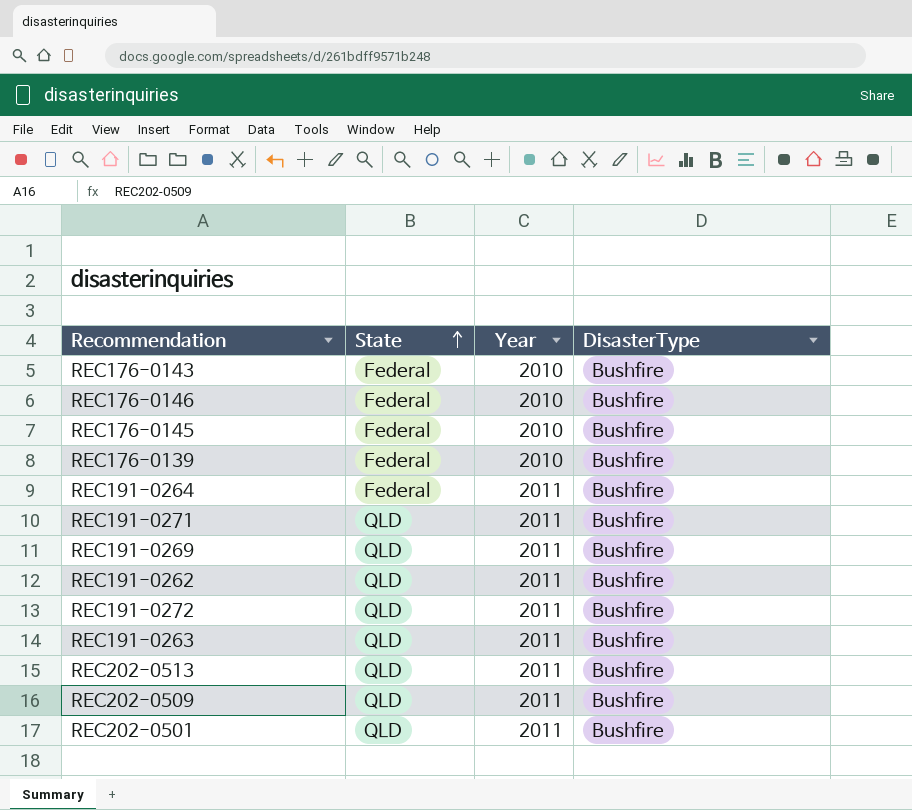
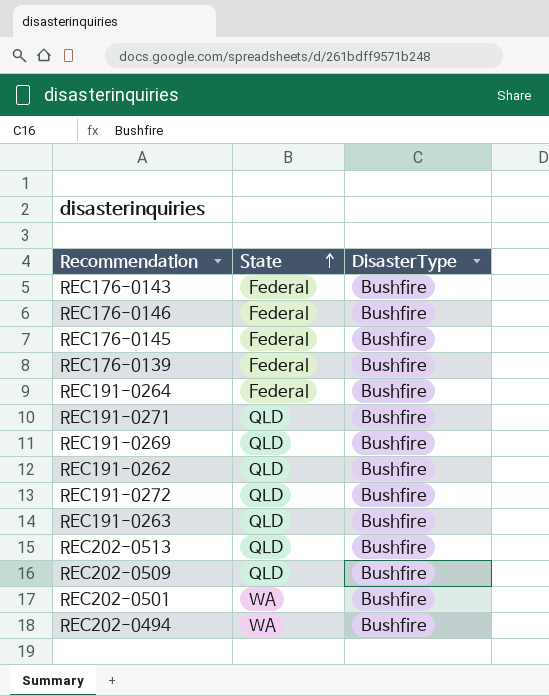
column Year | position: 3 -> none
REC202-0501 | State: QLD -> WA
row REC202-0494: none -> WA | Bushfire

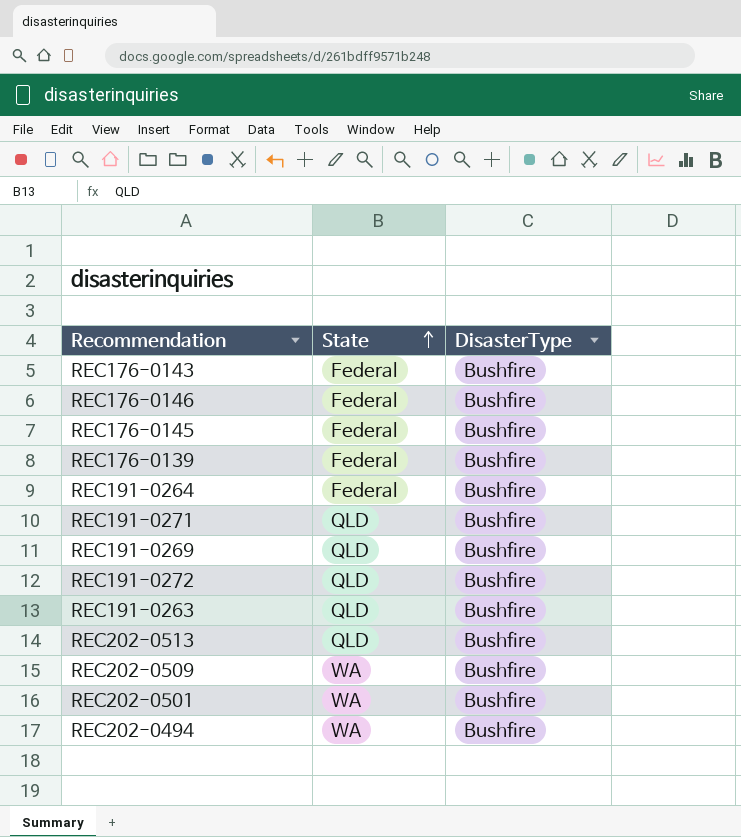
row REC191-0262: QLD | Bushfire -> none
REC202-0509 | State: QLD -> WA

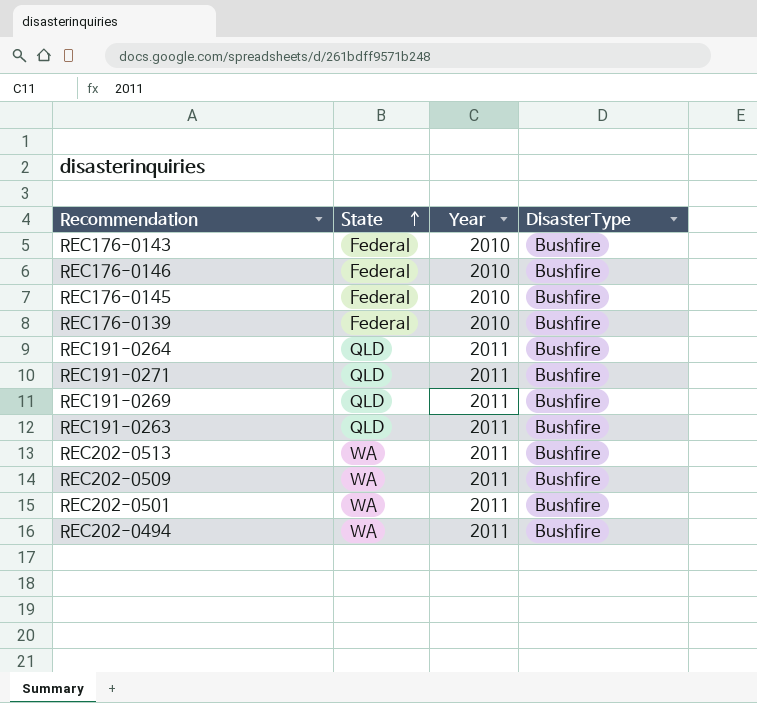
column Year | position: none -> 3
row REC191-0272: QLD | Bushfire -> none
REC191-0264 | State: Federal -> QLD
REC202-0513 | State: QLD -> WA

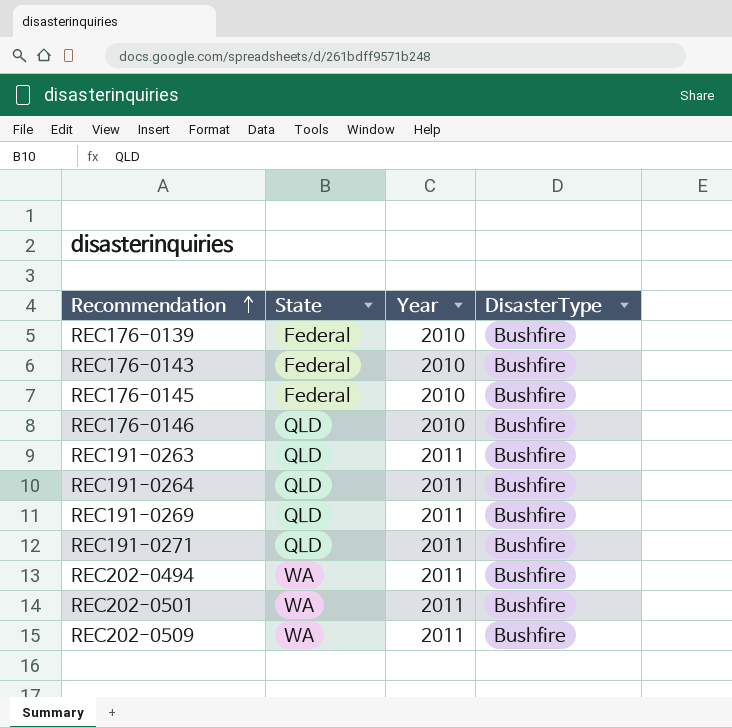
row order: State ascending -> Recommendation ascending
row REC202-0513: WA | 2011 | Bushfire -> none
REC176-0146 | State: Federal -> QLD

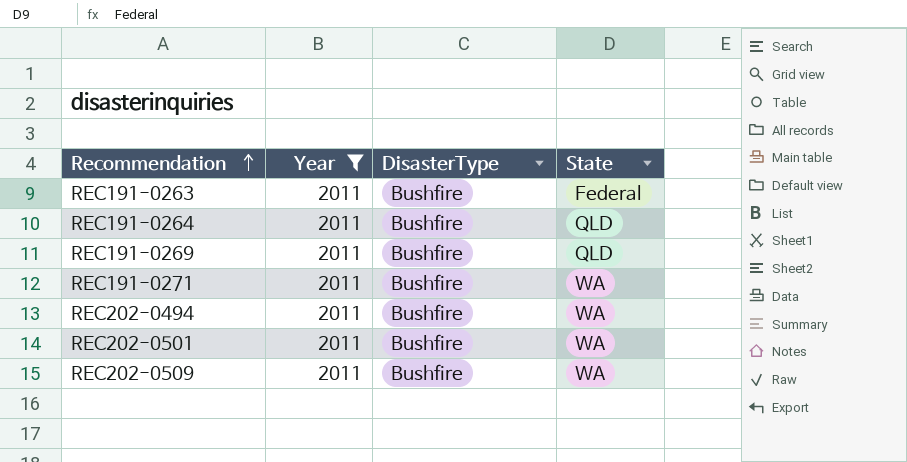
filter: none -> Year = 2011
column State | position: 2 -> 4
REC191-0263 | State: QLD -> Federal
REC191-0271 | State: QLD -> WA

